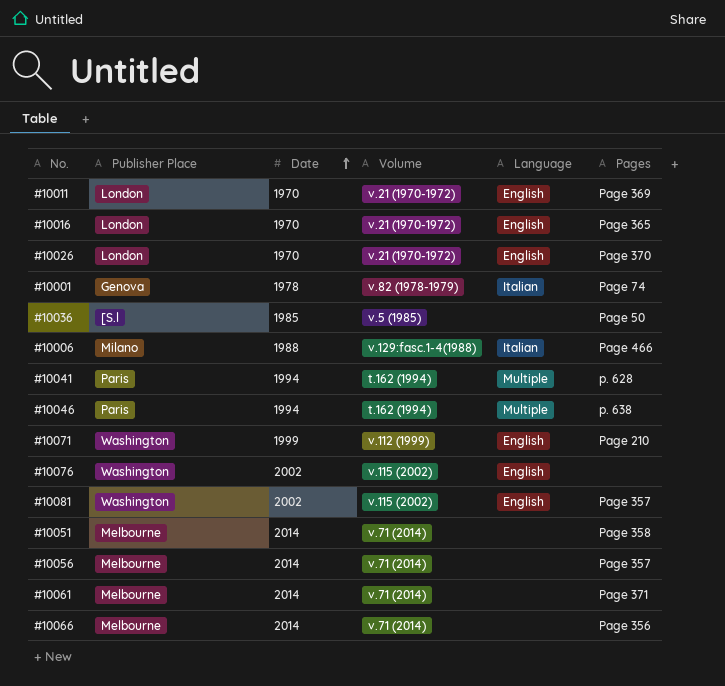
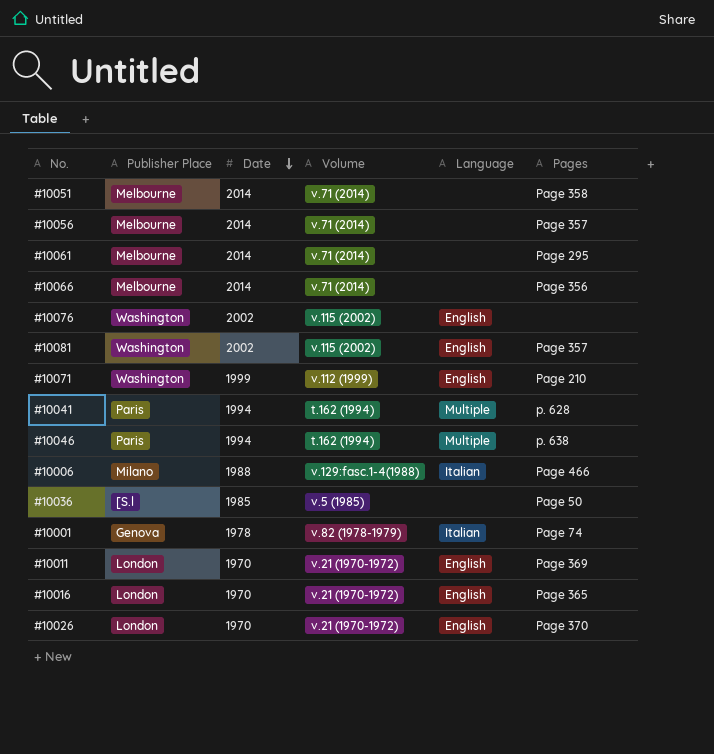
row order: Date ascending -> Date descending
#10061 | Pages: Page 371 -> Page 295

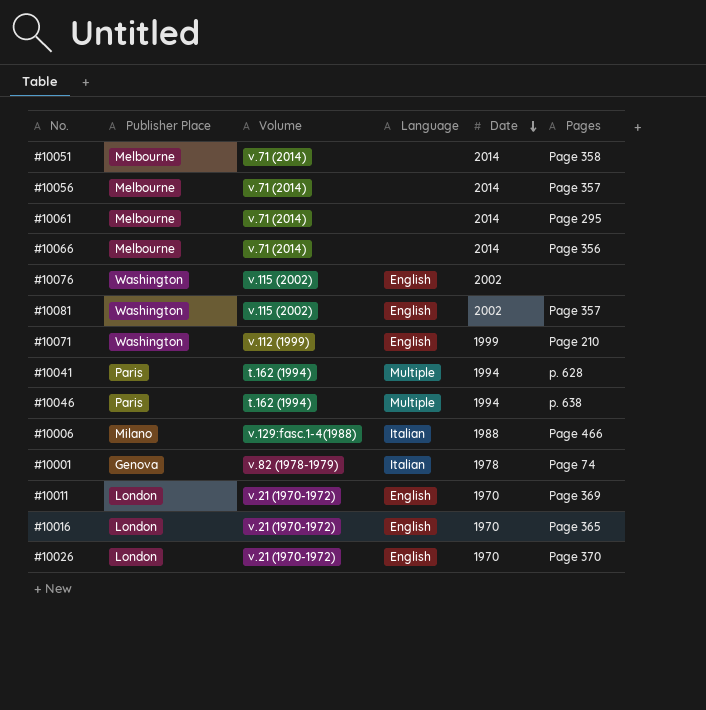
column Date | position: 3 -> 5
row #10036: [S.l | 1985 | v.5 (1985) | none | Page 50 -> none

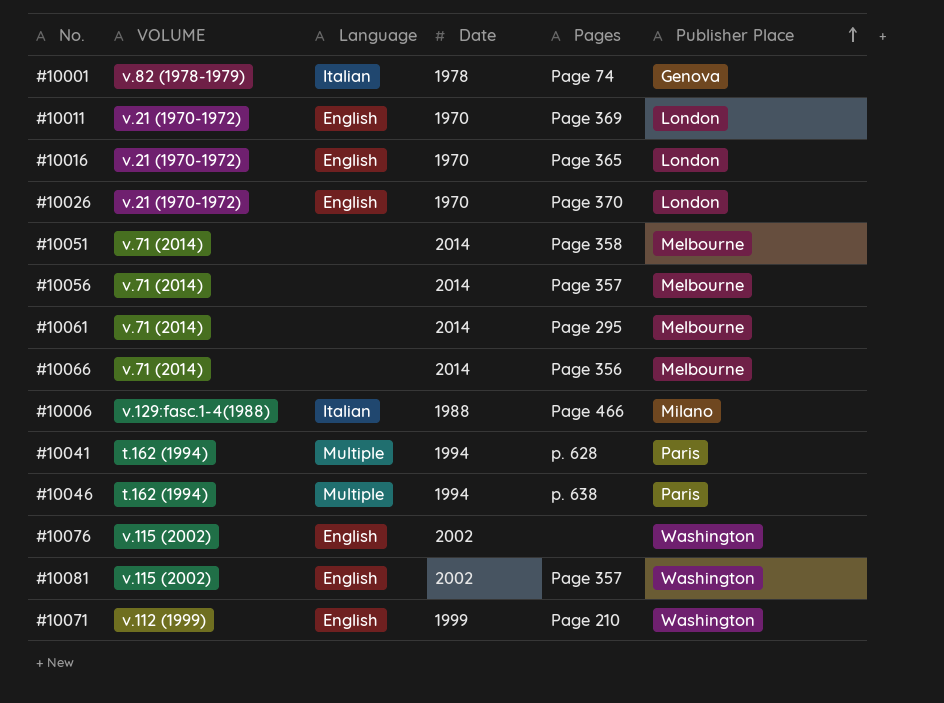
row order: Date descending -> Publisher Place ascending
column name: Volume -> VOLUME
column Publisher Place | position: 2 -> 6

